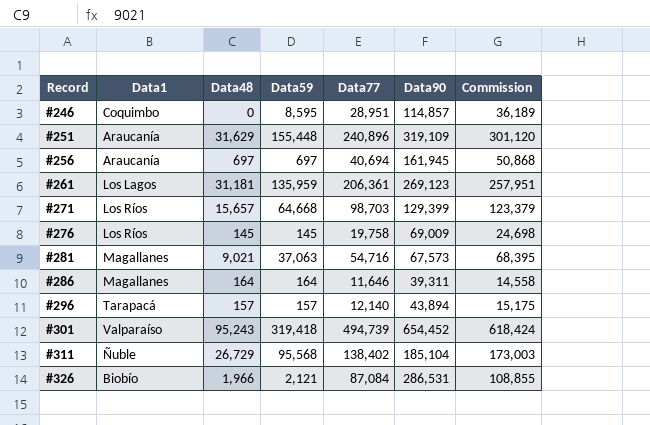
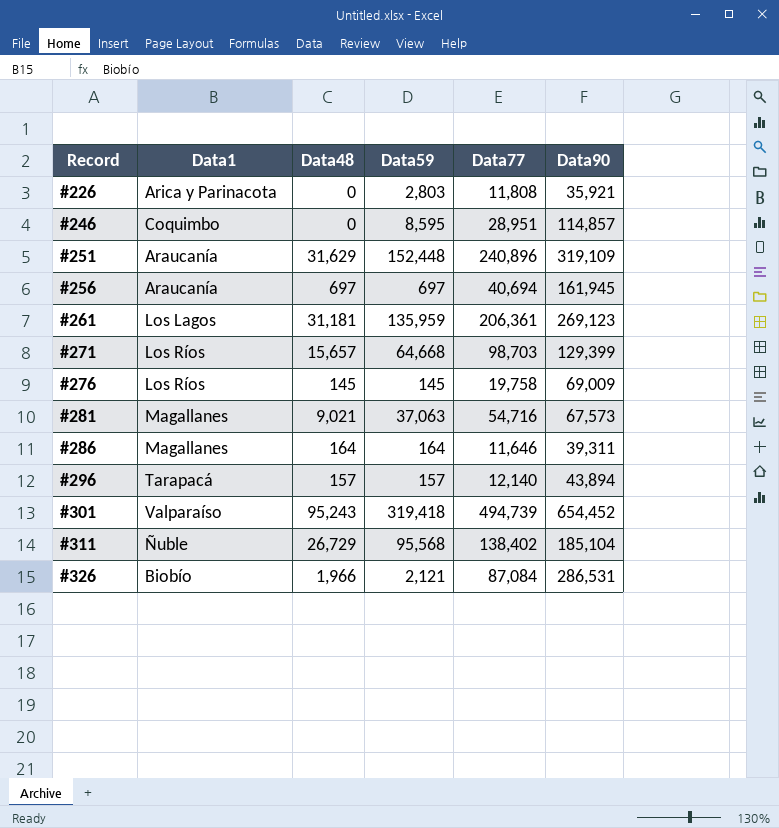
column Commission | formula: [Data77] * 1.25 -> none
row #226: none -> Arica y Parinacota | 0 | 2,803 | 11,808 | 35,921
#251 | Data59: 155,448 -> 152,448

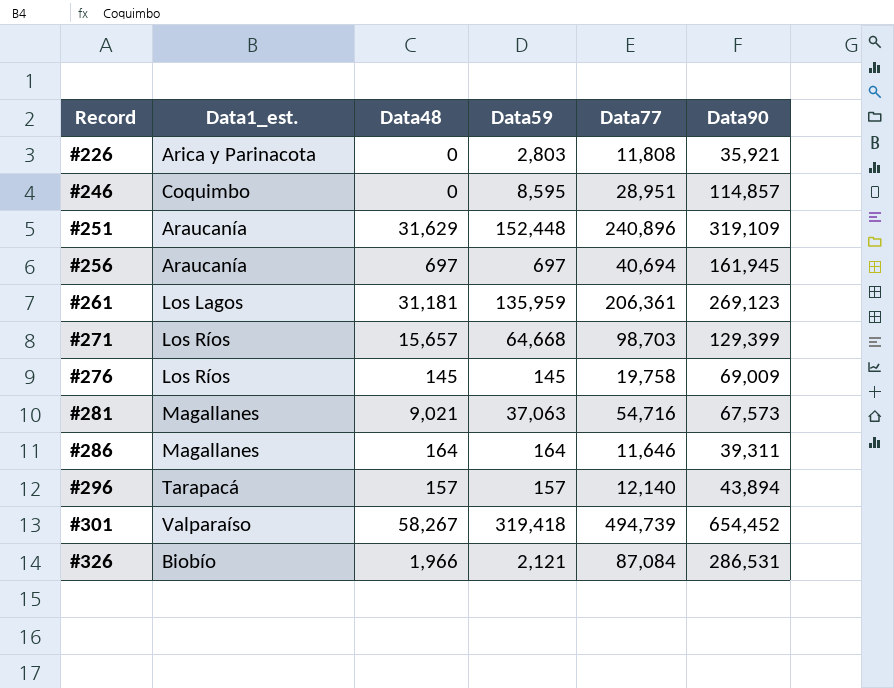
column name: Data1 -> Data1_est.
row #311: Ñuble | 26,729 | 95,568 | 138,402 | 185,104 -> none
#301 | Data48: 95,243 -> 58,267

